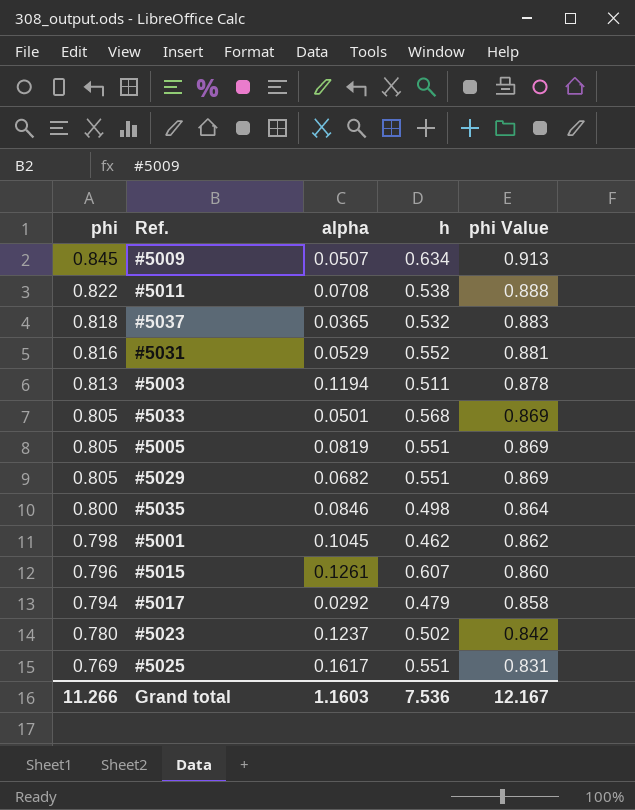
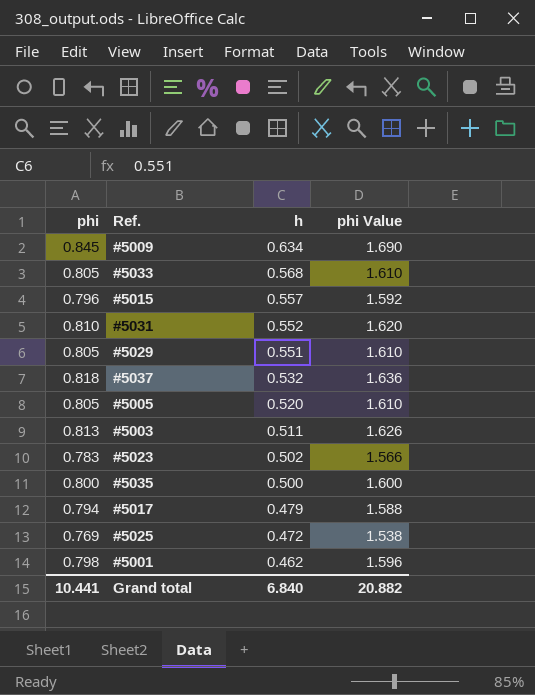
row order: phi descending -> h descending
column alpha | position: 3 -> none
column phi Value | formula: [phi] * 1.08 -> [phi] * 2
row #5011: 0.822 | 0.0708 | 0.538 | 0.888 -> none
#5015 | h: 0.607 -> 0.557
#5031 | phi: 0.816 -> 0.810
#5005 | h: 0.551 -> 0.520
#5023 | phi: 0.780 -> 0.783
#5035 | h: 0.498 -> 0.500
#5025 | h: 0.551 -> 0.472
Grand total | phi: 11.266 -> 10.441
Grand total | h: 7.536 -> 6.840
Grand total | phi Value: 12.167 -> 20.882

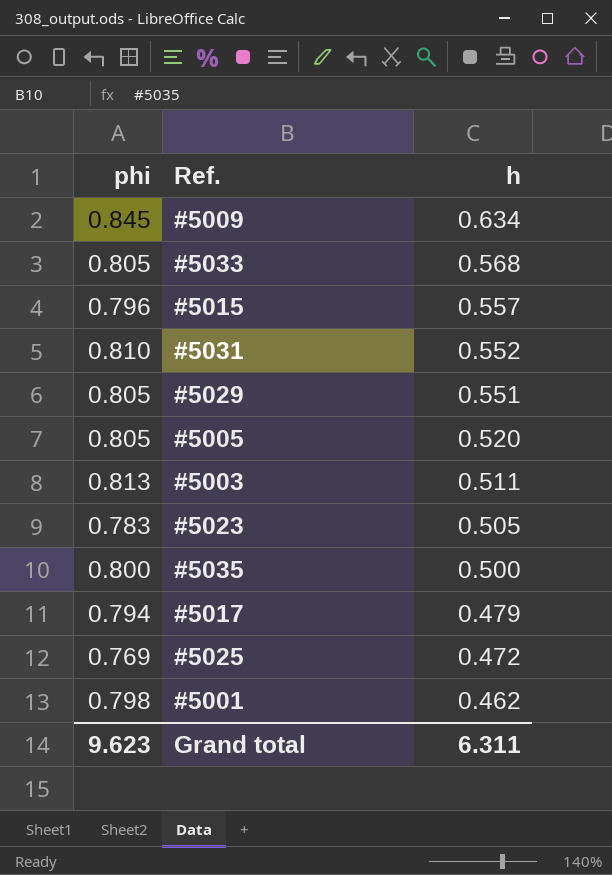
column phi Value | formula: [phi] * 2 -> none
row #5037: 0.818 | 0.532 | 1.636 -> none
#5023 | h: 0.502 -> 0.505
Grand total | phi: 10.441 -> 9.623
Grand total | h: 6.840 -> 6.311

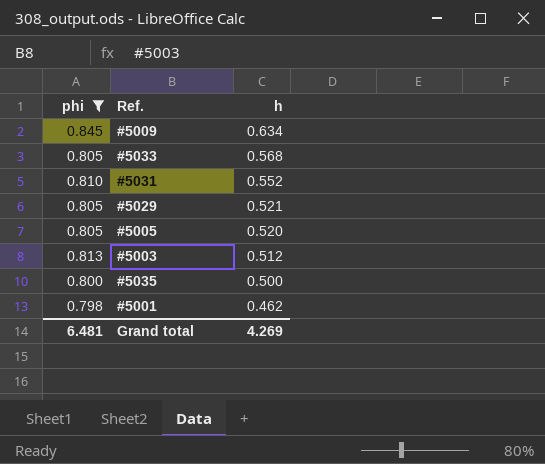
filter: none -> phi >= 0.798
#5029 | h: 0.551 -> 0.521
#5003 | h: 0.511 -> 0.512
Grand total | phi: 9.623 -> 6.481
Grand total | h: 6.311 -> 4.269

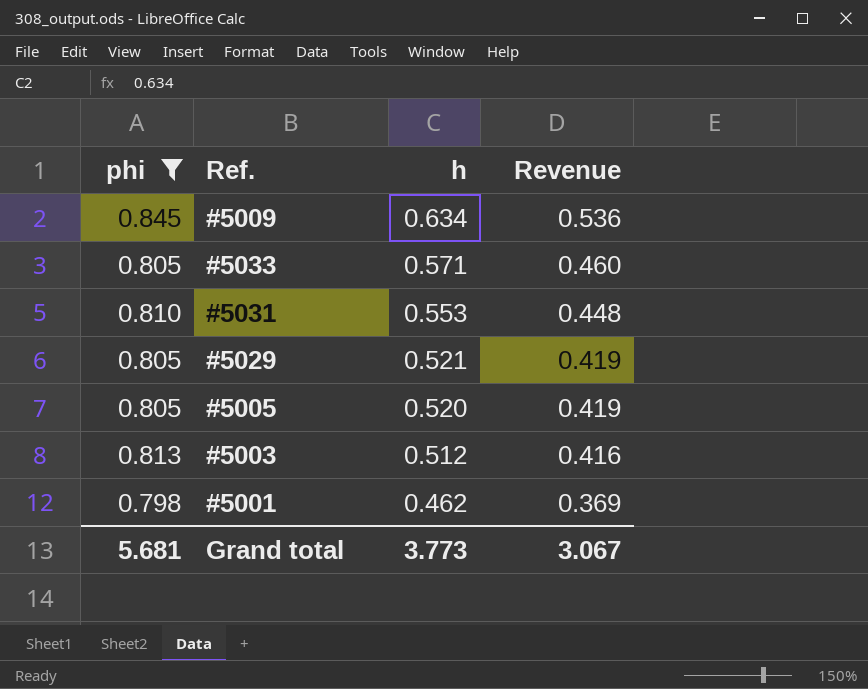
column Revenue | formula: none -> [phi] * [h]
row #5035: 0.800 | 0.500 -> none
#5033 | h: 0.568 -> 0.571
#5031 | h: 0.552 -> 0.553
Grand total | phi: 6.481 -> 5.681
Grand total | h: 4.269 -> 3.773

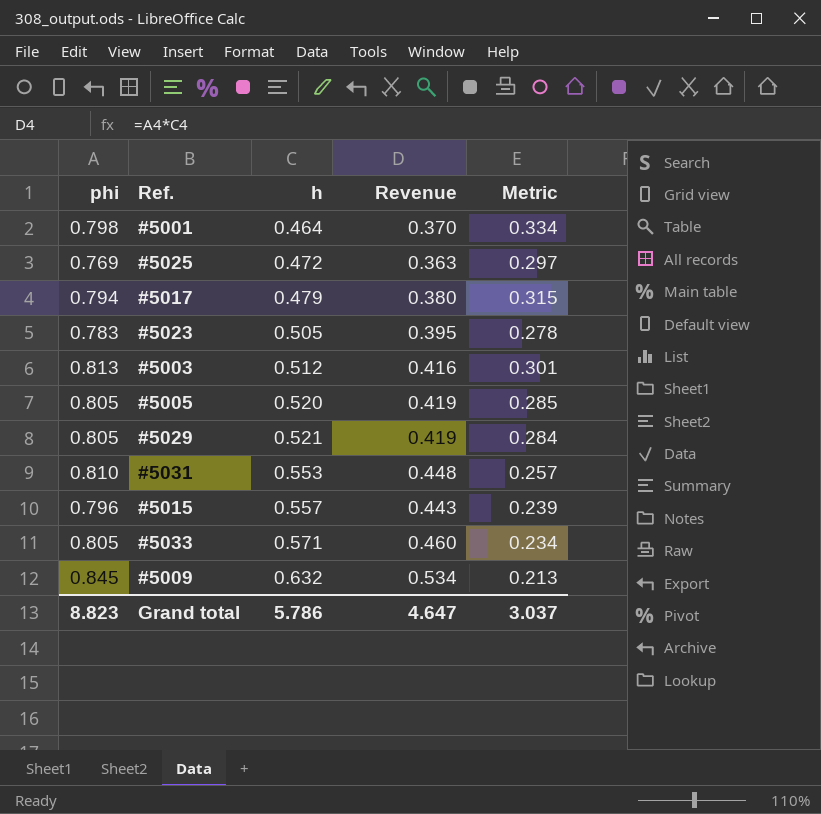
filter: phi >= 0.798 -> none
row order: h descending -> h ascending
column Metric | formula: none -> [phi] - [h]
#5001 | h: 0.462 -> 0.464
#5001 | Revenue: 0.369 -> 0.370
#5009 | h: 0.634 -> 0.632
#5009 | Revenue: 0.536 -> 0.534
Grand total | phi: 5.681 -> 8.823
Grand total | h: 3.773 -> 5.786
Grand total | Revenue: 3.067 -> 4.647

